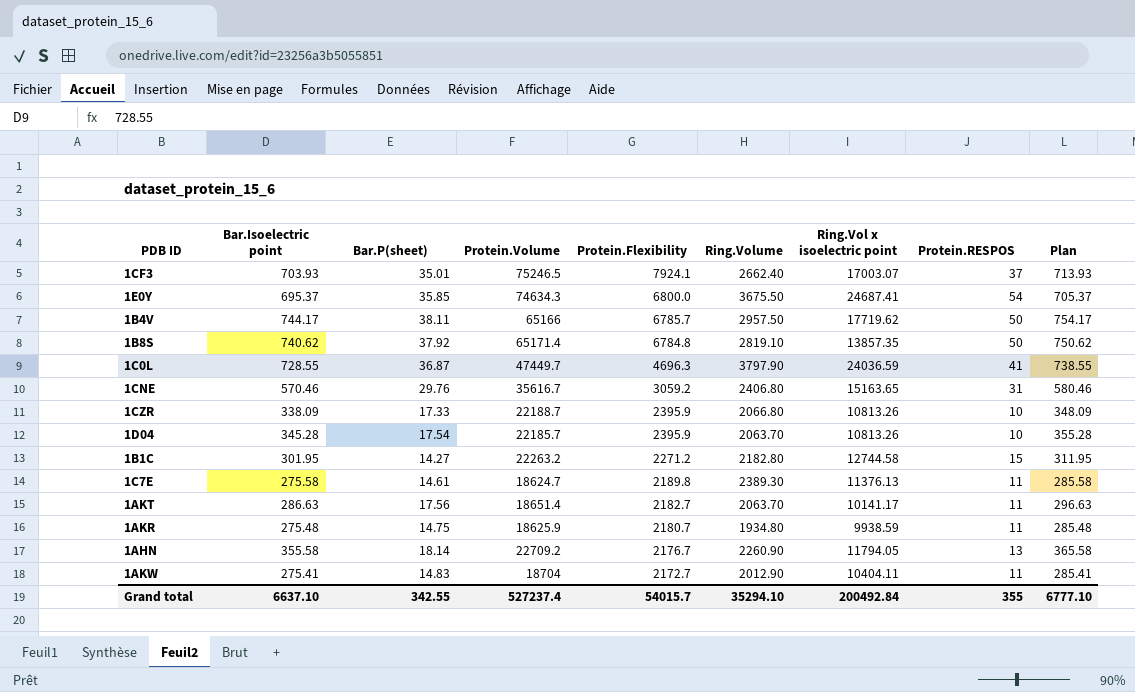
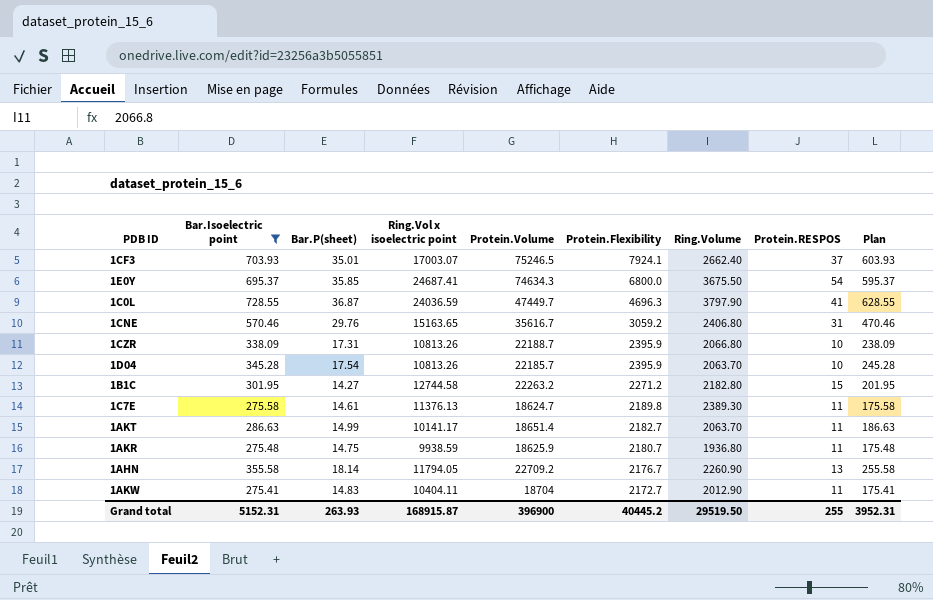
filter: none -> Bar.Isoelectric point <= 728.55
column Ring.Vol x isoelectric point | position: 7 -> 4
column Plan | formula: [Bar.Isoelectric point] + 10 -> [Bar.Isoelectric point] - 100
1CZR | Bar.P(sheet): 17.33 -> 17.31
1AKT | Bar.P(sheet): 17.56 -> 14.99
1AKR | Ring.Volume: 1934.80 -> 1936.80
Grand total | Bar.Isoelectric point: 6637.10 -> 5152.31
Grand total | Bar.P(sheet): 342.55 -> 263.93
Grand total | Ring.Vol x isoelectric point: 200492.84 -> 168915.87
Grand total | Protein.Volume: 527237.4 -> 396900
Grand total | Protein.Flexibility: 54015.7 -> 40445.2
Grand total | Ring.Volume: 35294.10 -> 29519.50
Grand total | Protein.RESPOS: 355 -> 255
Grand total | Plan: 6777.10 -> 3952.31

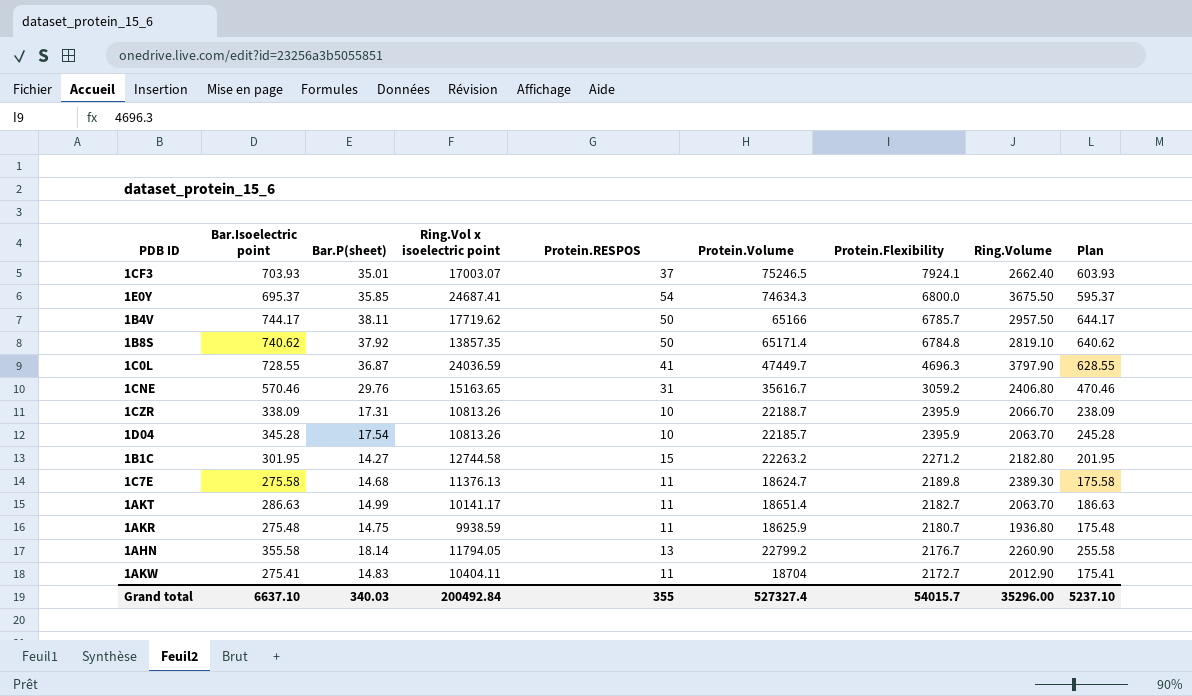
filter: Bar.Isoelectric point <= 728.55 -> none
column Protein.RESPOS | position: 8 -> 5
1CZR | Ring.Volume: 2066.80 -> 2066.70
1C7E | Bar.P(sheet): 14.61 -> 14.68
1AHN | Protein.Volume: 22709.2 -> 22799.2
Grand total | Bar.Isoelectric point: 5152.31 -> 6637.10
Grand total | Bar.P(sheet): 263.93 -> 340.03
Grand total | Ring.Vol x isoelectric point: 168915.87 -> 200492.84
Grand total | Protein.RESPOS: 255 -> 355
Grand total | Protein.Volume: 396900 -> 527327.4
Grand total | Protein.Flexibility: 40445.2 -> 54015.7
Grand total | Ring.Volume: 29519.50 -> 35296.00
Grand total | Plan: 3952.31 -> 5237.10

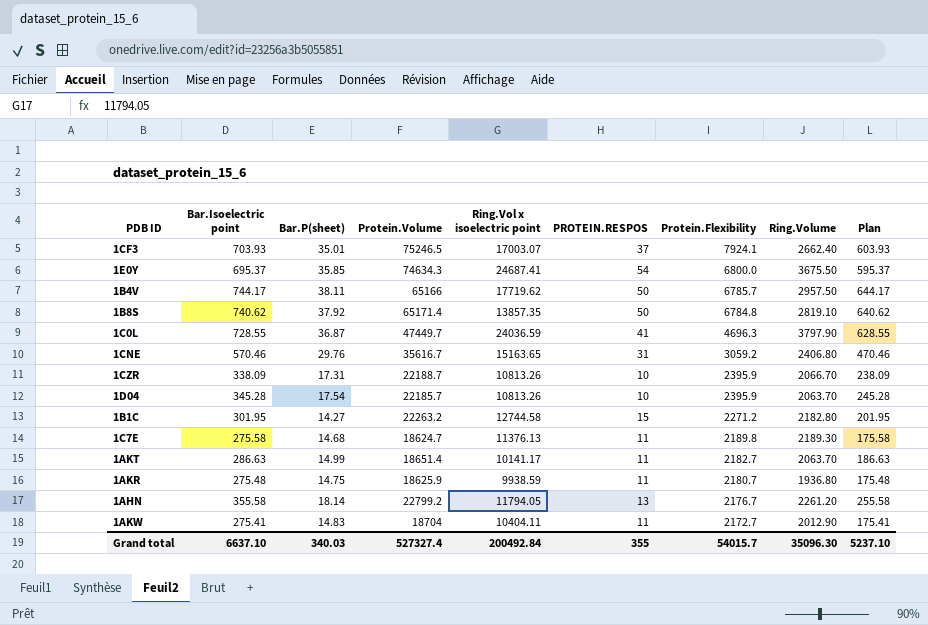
column Protein.Volume | position: 6 -> 4
column name: Protein.RESPOS -> PROTEIN.RESPOS
1C7E | Ring.Volume: 2389.30 -> 2189.30
1AHN | Ring.Volume: 2260.90 -> 2261.20
Grand total | Ring.Volume: 35296.00 -> 35096.30

